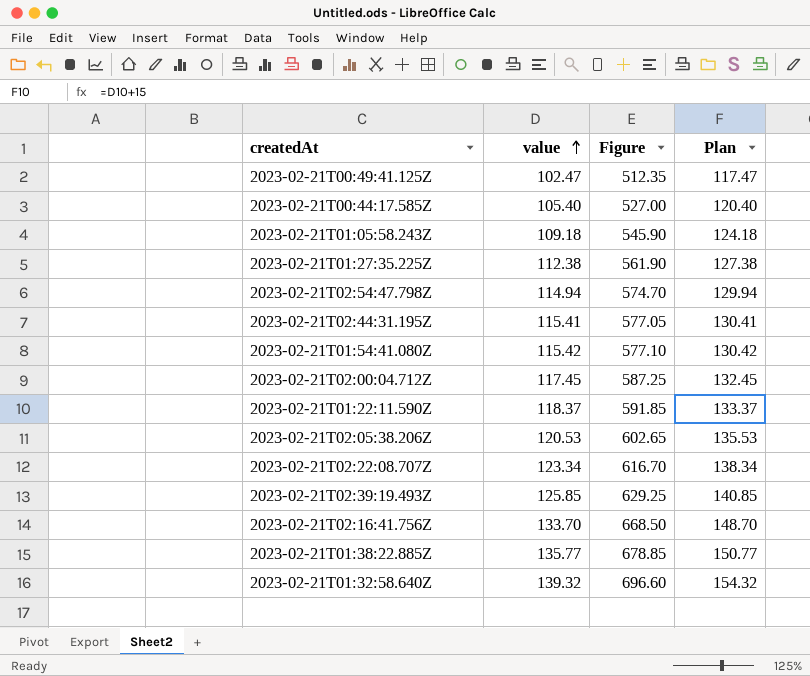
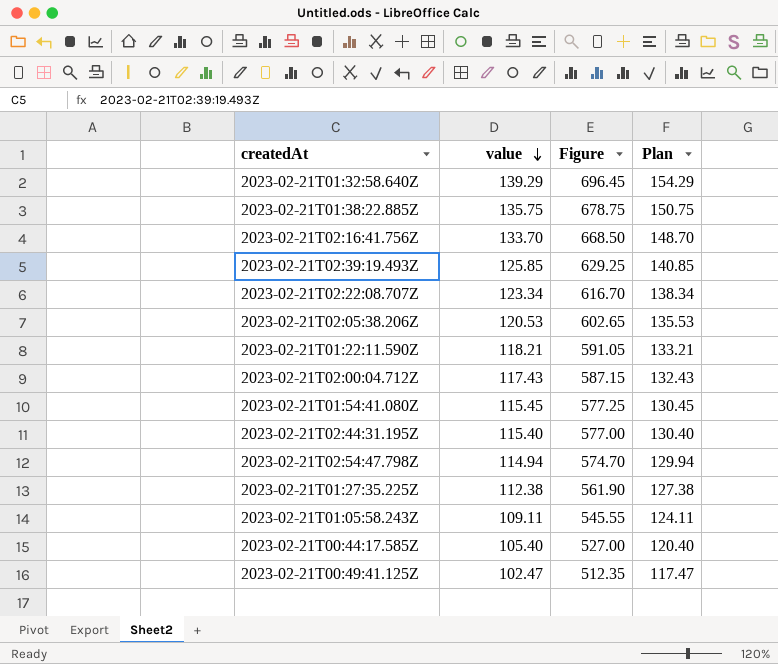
row order: value ascending -> value descending
2023-02-21T01:32:58.640Z | value: 139.32 -> 139.29
2023-02-21T01:32:58.640Z | Figure: 696.60 -> 696.45
2023-02-21T01:32:58.640Z | Plan: 154.32 -> 154.29
2023-02-21T01:38:22.885Z | value: 135.77 -> 135.75
2023-02-21T01:38:22.885Z | Figure: 678.85 -> 678.75
2023-02-21T01:38:22.885Z | Plan: 150.77 -> 150.75
2023-02-21T01:22:11.590Z | value: 118.37 -> 118.21
2023-02-21T01:22:11.590Z | Figure: 591.85 -> 591.05
2023-02-21T01:22:11.590Z | Plan: 133.37 -> 133.21
2023-02-21T02:00:04.712Z | value: 117.45 -> 117.43
2023-02-21T02:00:04.712Z | Figure: 587.25 -> 587.15
2023-02-21T02:00:04.712Z | Plan: 132.45 -> 132.43
2023-02-21T01:54:41.080Z | value: 115.42 -> 115.45
2023-02-21T01:54:41.080Z | Figure: 577.10 -> 577.25
2023-02-21T01:54:41.080Z | Plan: 130.42 -> 130.45
2023-02-21T02:44:31.195Z | value: 115.41 -> 115.40
2023-02-21T02:44:31.195Z | Figure: 577.05 -> 577.00
2023-02-21T02:44:31.195Z | Plan: 130.41 -> 130.40
2023-02-21T01:05:58.243Z | value: 109.18 -> 109.11
2023-02-21T01:05:58.243Z | Figure: 545.90 -> 545.55
2023-02-21T01:05:58.243Z | Plan: 124.18 -> 124.11

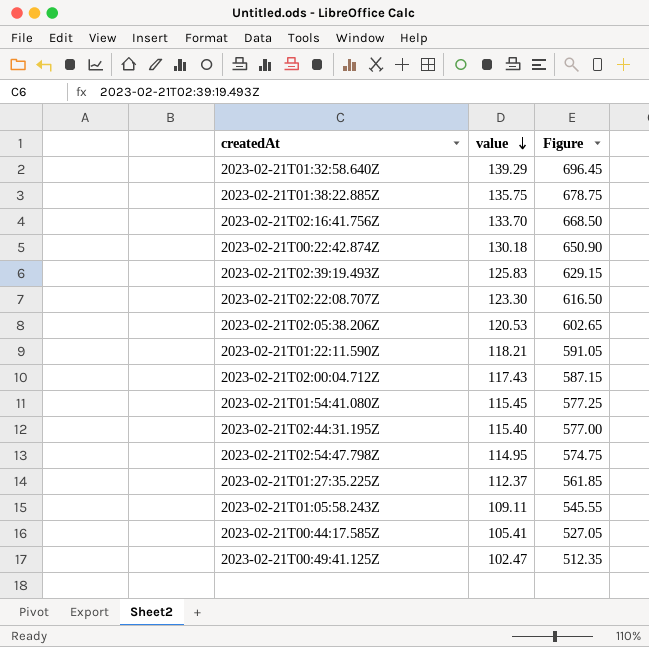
column Plan | formula: [value] + 15 -> none
row 2023-02-21T00:22:42.874Z: none -> 130.18 | 650.90
2023-02-21T02:39:19.493Z | value: 125.85 -> 125.83
2023-02-21T02:39:19.493Z | Figure: 629.25 -> 629.15
2023-02-21T02:22:08.707Z | value: 123.34 -> 123.30
2023-02-21T02:22:08.707Z | Figure: 616.70 -> 616.50
2023-02-21T02:54:47.798Z | value: 114.94 -> 114.95
2023-02-21T02:54:47.798Z | Figure: 574.70 -> 574.75
2023-02-21T01:27:35.225Z | value: 112.38 -> 112.37
2023-02-21T01:27:35.225Z | Figure: 561.90 -> 561.85
2023-02-21T00:44:17.585Z | value: 105.40 -> 105.41
2023-02-21T00:44:17.585Z | Figure: 527.00 -> 527.05

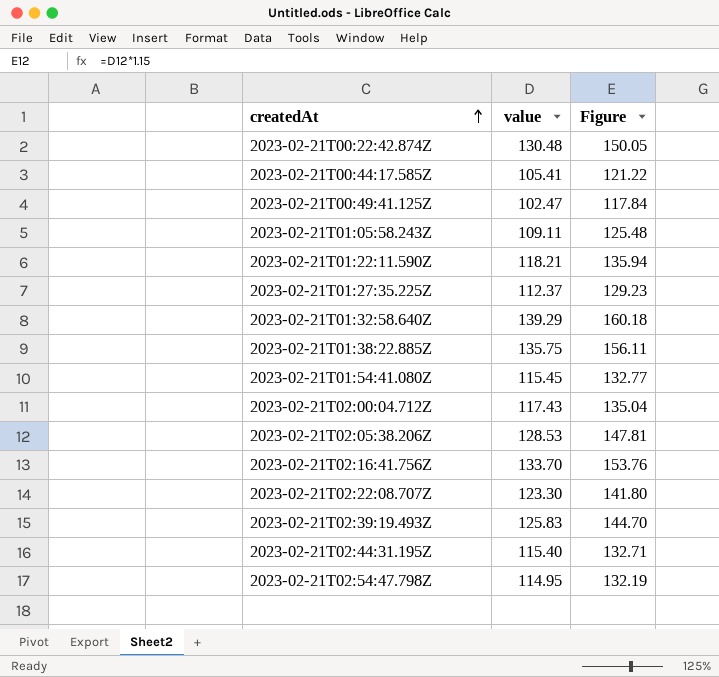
row order: value descending -> createdAt ascending
column Figure | formula: [value] * 5 -> [value] * 1.15
2023-02-21T00:22:42.874Z | value: 130.18 -> 130.48
2023-02-21T02:05:38.206Z | value: 120.53 -> 128.53

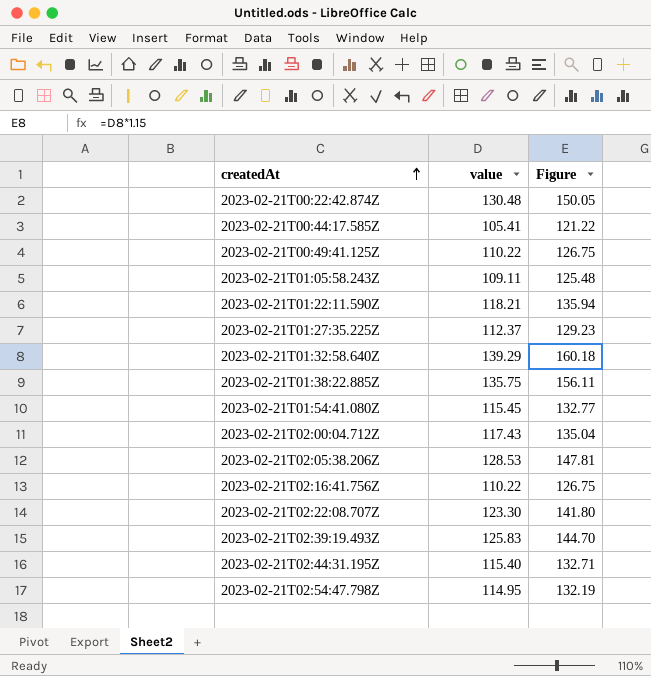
2023-02-21T00:49:41.125Z | value: 102.47 -> 110.22
2023-02-21T00:49:41.125Z | Figure: 117.84 -> 126.75
2023-02-21T02:16:41.756Z | value: 133.70 -> 110.22
2023-02-21T02:16:41.756Z | Figure: 153.76 -> 126.75

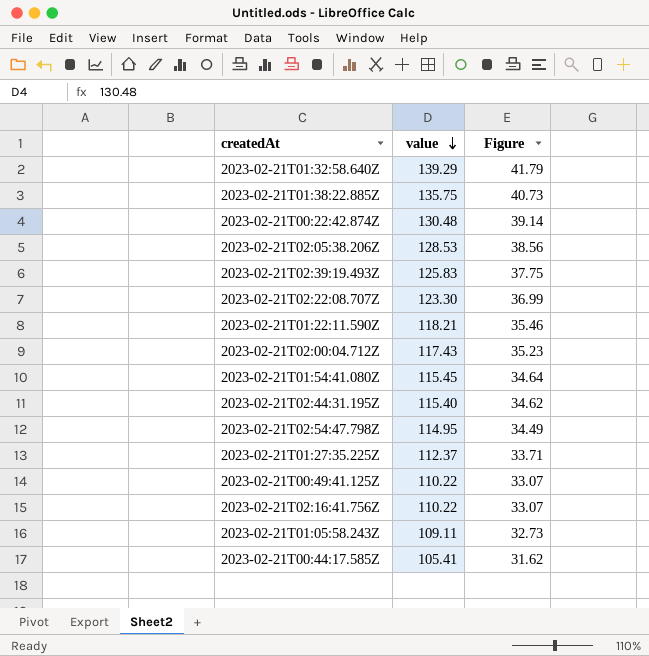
row order: createdAt ascending -> value descending
column Figure | formula: [value] * 1.15 -> [value] * 0.3

